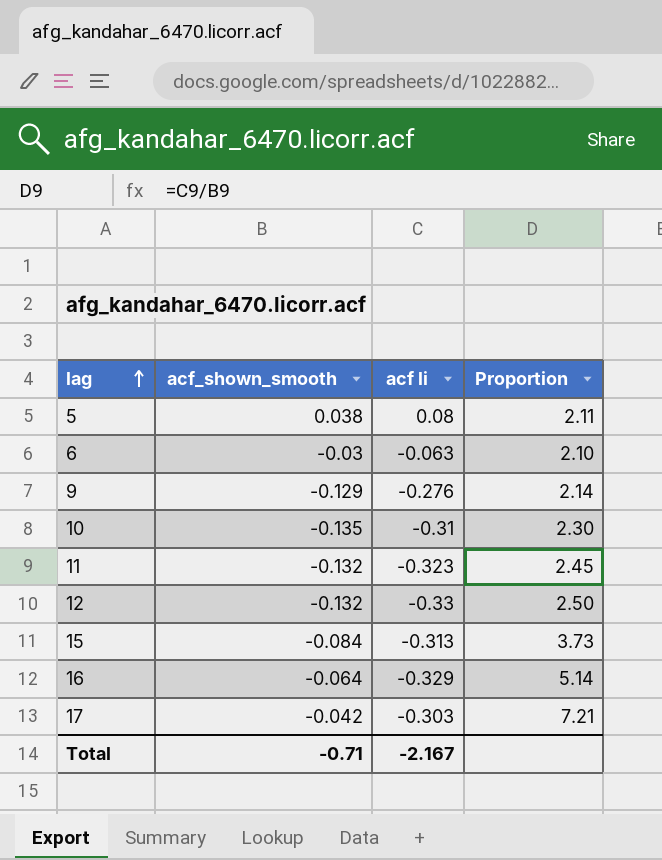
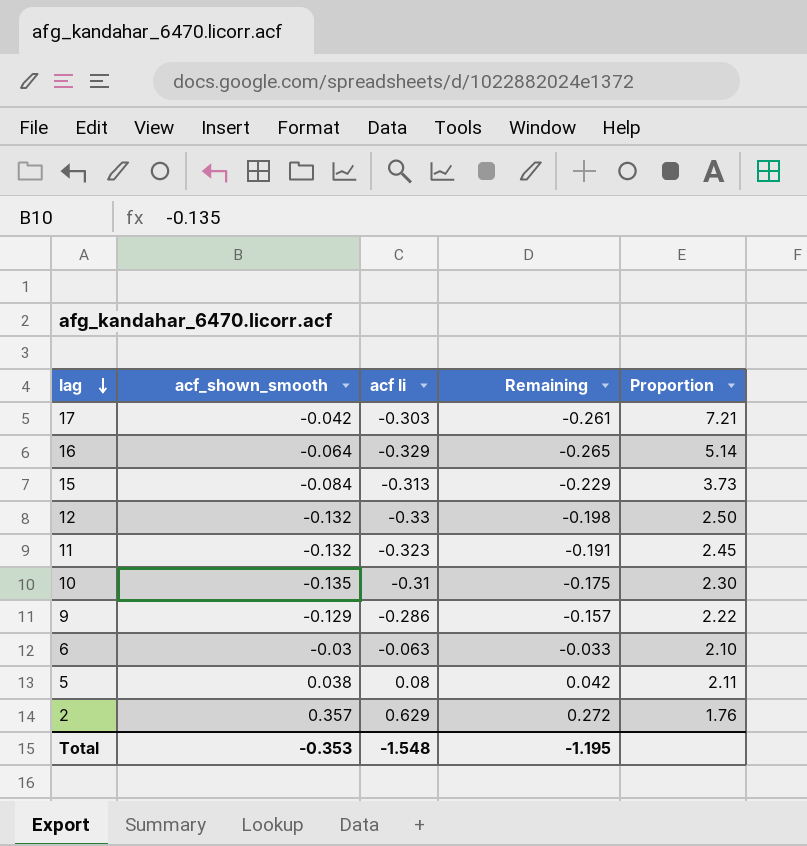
row order: lag ascending -> lag descending
column Remaining | formula: none -> [acf li] - [acf_shown_smooth]
9 | acf li: -0.276 -> -0.286
9 | Proportion: 2.14 -> 2.22
row 2: none -> 0.357 | 0.629 | 0.272 | 1.76
Total | acf_shown_smooth: -0.71 -> -0.353
Total | acf li: -2.167 -> -1.548

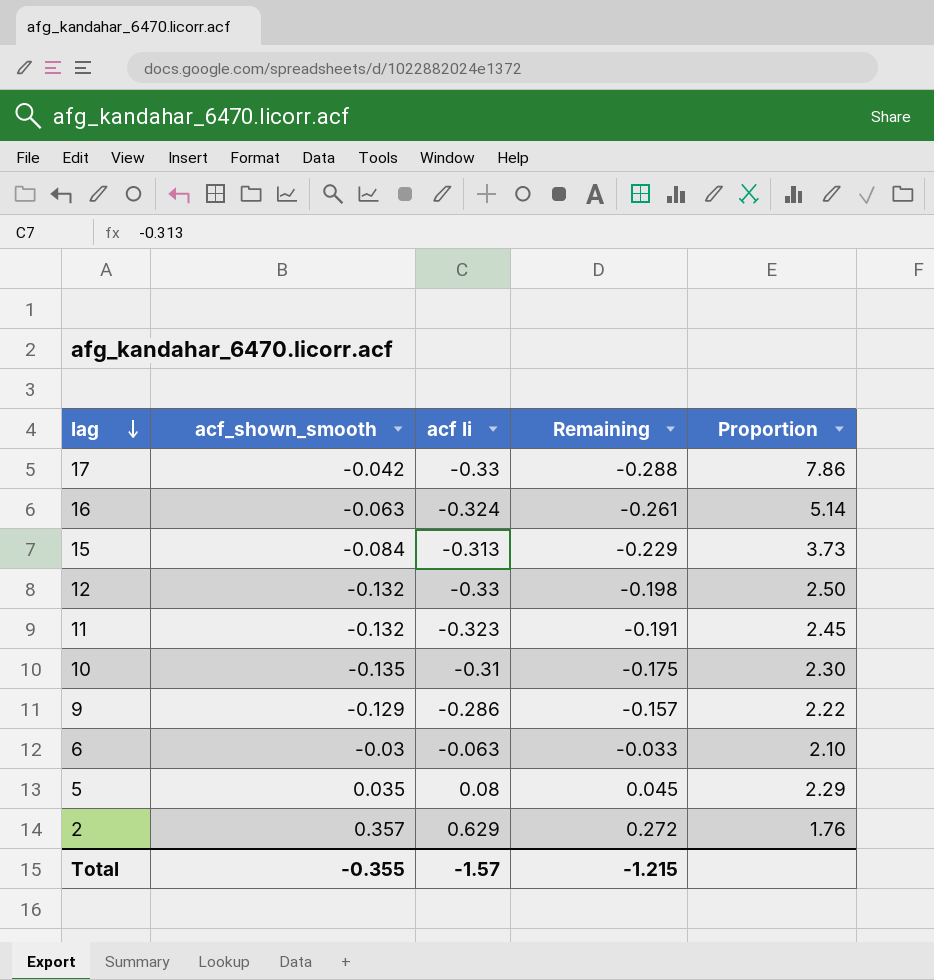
17 | acf li: -0.303 -> -0.33
17 | Remaining: -0.261 -> -0.288
17 | Proportion: 7.21 -> 7.86
16 | acf_shown_smooth: -0.064 -> -0.063
16 | acf li: -0.329 -> -0.324
16 | Remaining: -0.265 -> -0.261
5 | acf_shown_smooth: 0.038 -> 0.035
5 | Remaining: 0.042 -> 0.045
5 | Proportion: 2.11 -> 2.29
Total | acf_shown_smooth: -0.353 -> -0.355
Total | acf li: -1.548 -> -1.57
Total | Remaining: -1.195 -> -1.215

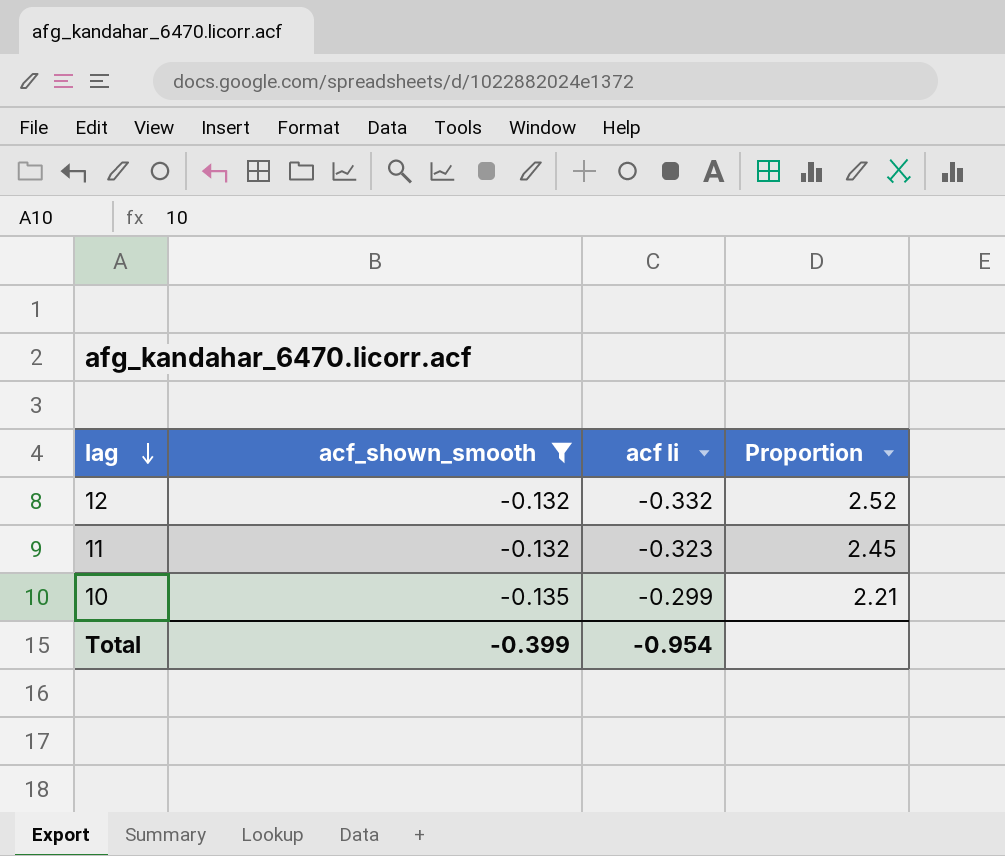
filter: none -> acf_shown_smooth <= -0.132
column Remaining | formula: [acf li] - [acf_shown_smooth] -> none
12 | acf li: -0.33 -> -0.332
12 | Proportion: 2.50 -> 2.52
10 | acf li: -0.31 -> -0.299
10 | Proportion: 2.30 -> 2.21
Total | acf_shown_smooth: -0.355 -> -0.399
Total | acf li: -1.57 -> -0.954

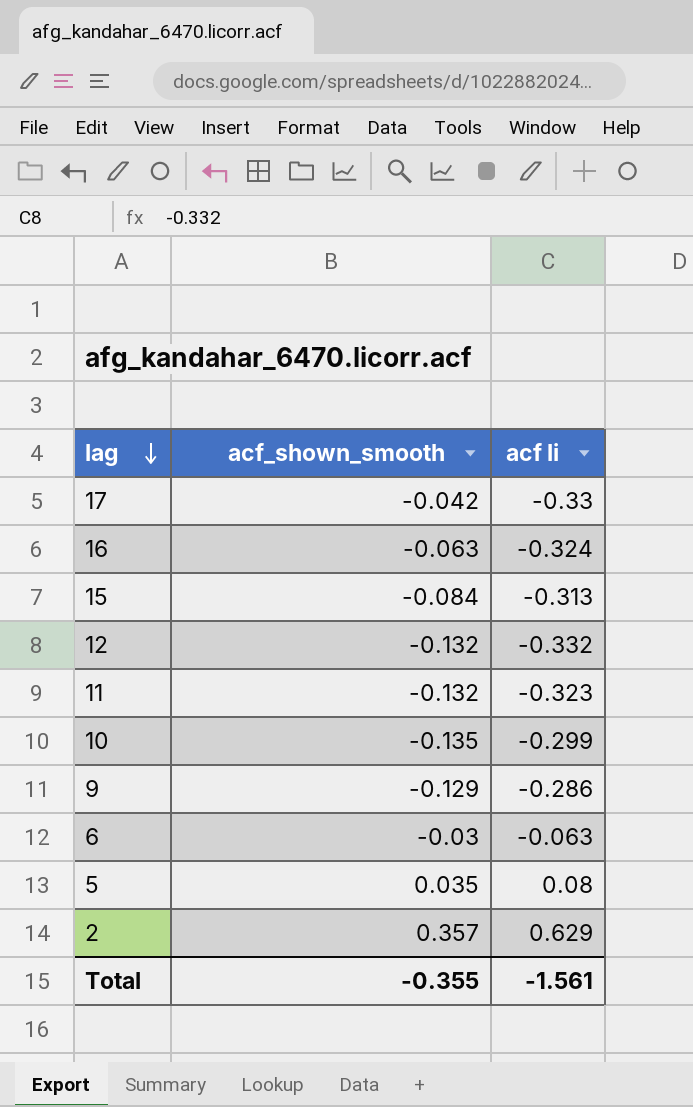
filter: acf_shown_smooth <= -0.132 -> none
column Proportion | formula: [acf li] / [acf_shown_smooth] -> none
Total | acf_shown_smooth: -0.399 -> -0.355
Total | acf li: -0.954 -> -1.561

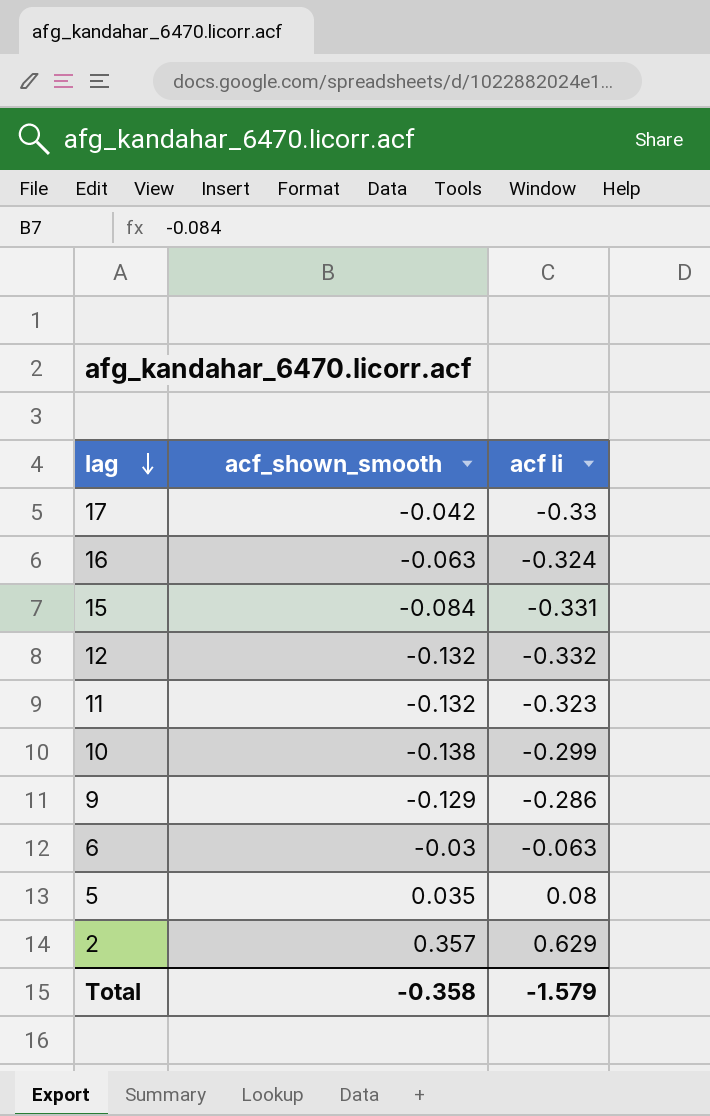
15 | acf li: -0.313 -> -0.331
10 | acf_shown_smooth: -0.135 -> -0.138
Total | acf_shown_smooth: -0.355 -> -0.358
Total | acf li: -1.561 -> -1.579

